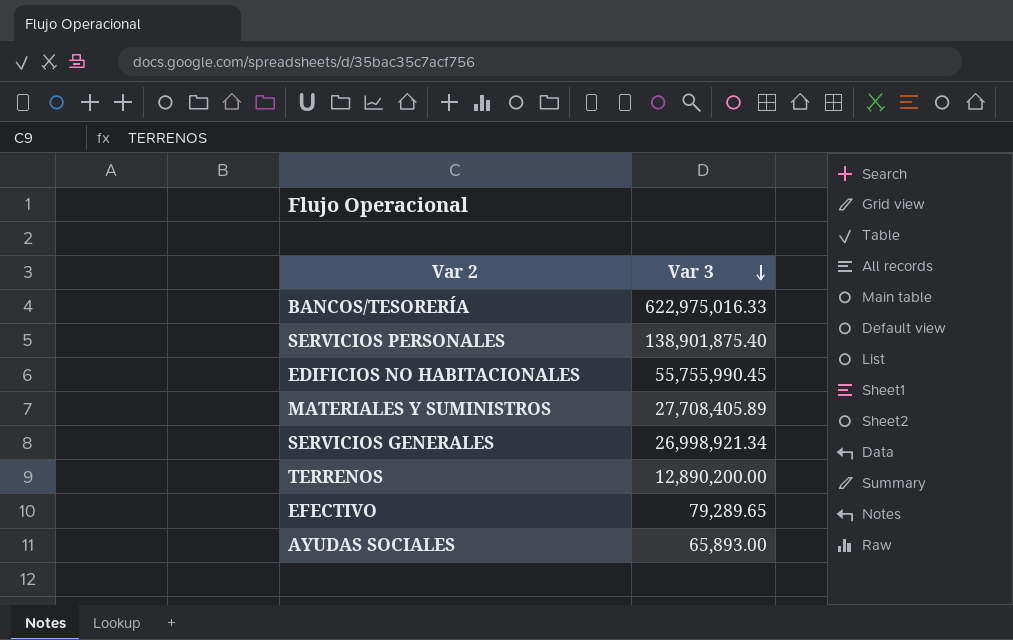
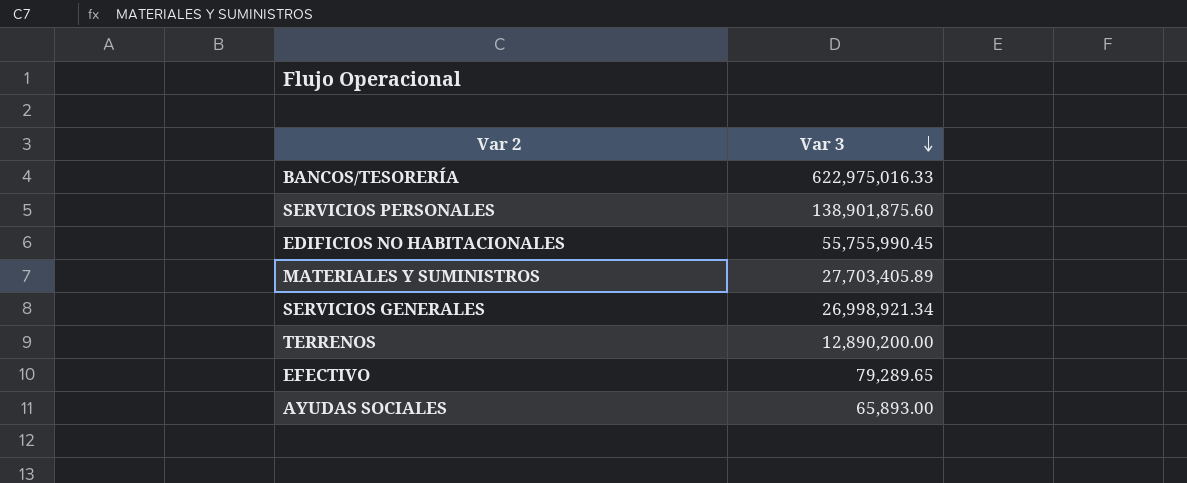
SERVICIOS PERSONALES | Var 3: 138,901,875.40 -> 138,901,875.60
MATERIALES Y SUMINISTROS | Var 3: 27,708,405.89 -> 27,703,405.89

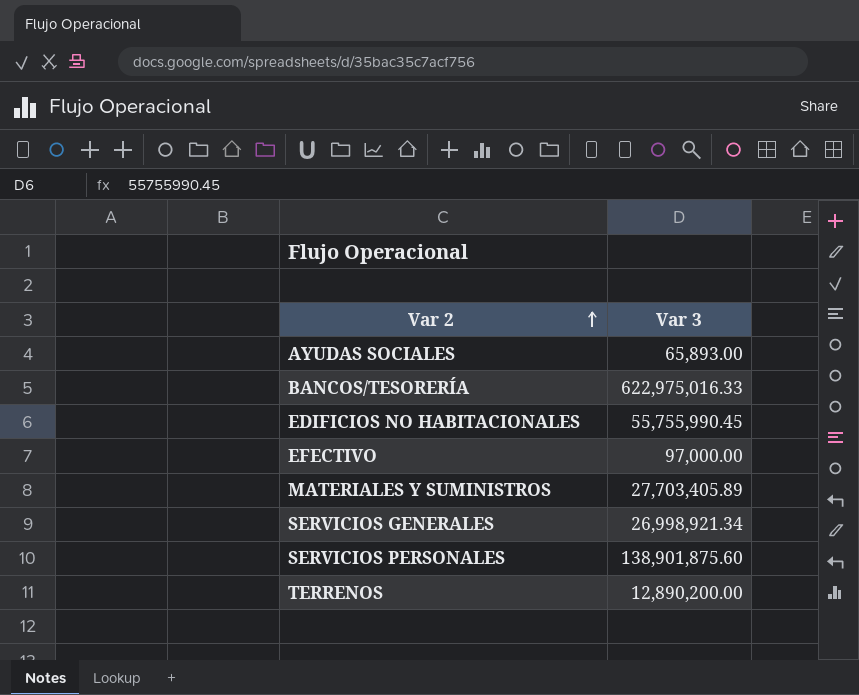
row order: Var 3 descending -> Var 2 ascending
EFECTIVO | Var 3: 79,289.65 -> 97,000.00

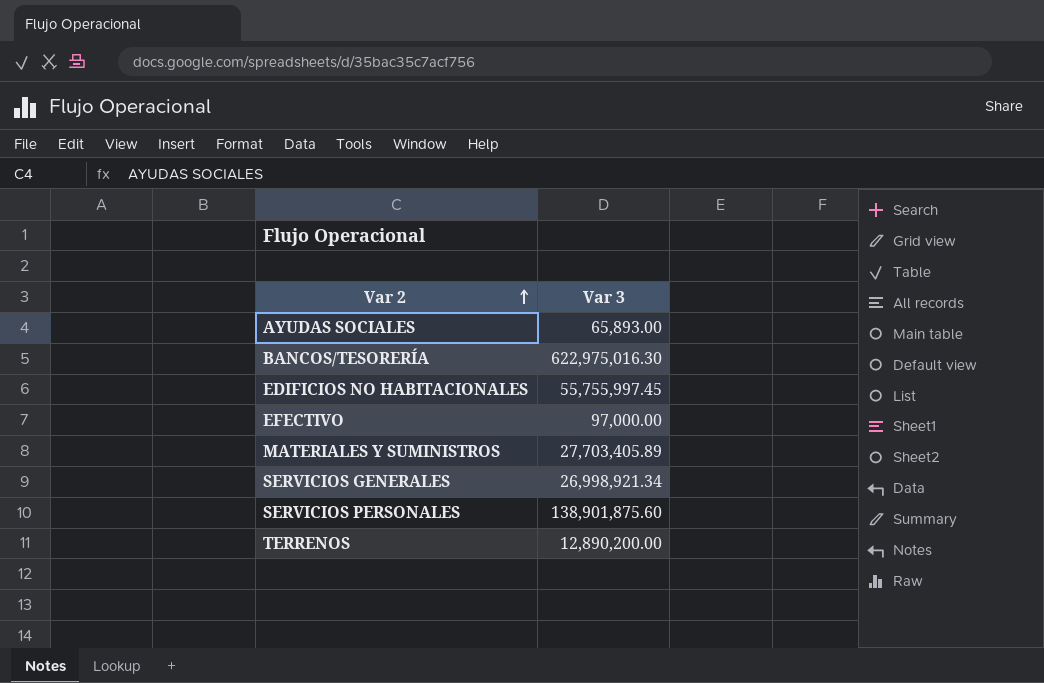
BANCOS/TESORERÍA | Var 3: 622,975,016.33 -> 622,975,016.30
EDIFICIOS NO HABITACIONALES | Var 3: 55,755,990.45 -> 55,755,997.45

